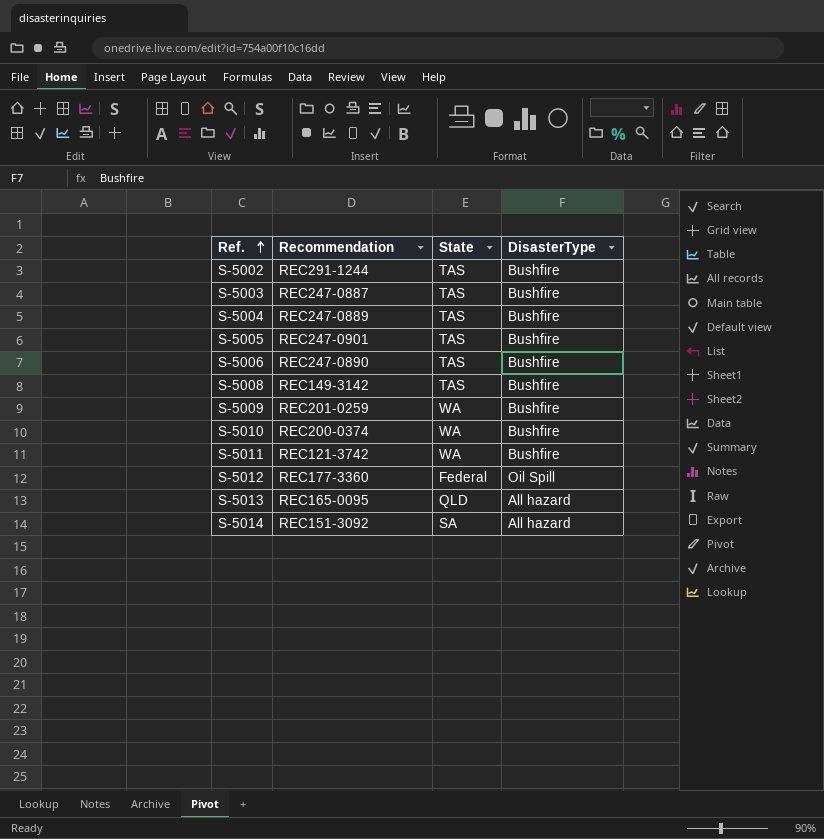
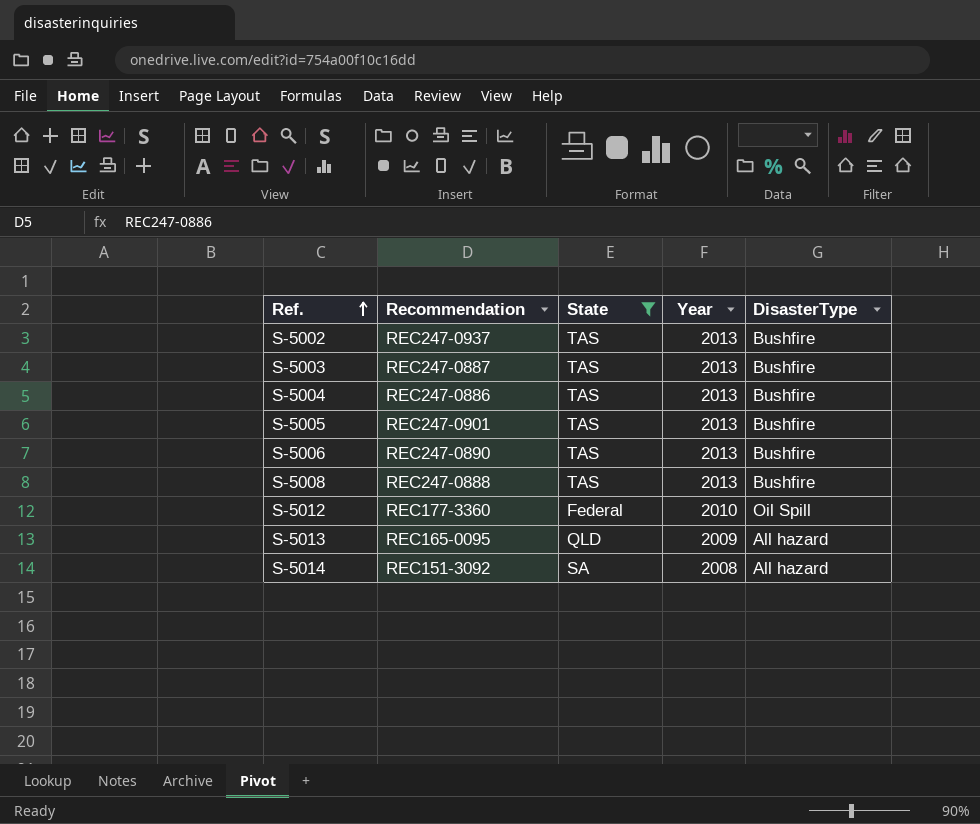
filter: none -> State != WA
column Year | position: none -> 4
S-5002 | Recommendation: REC291-1244 -> REC247-0937
S-5004 | Recommendation: REC247-0889 -> REC247-0886
S-5008 | Recommendation: REC149-3142 -> REC247-0888

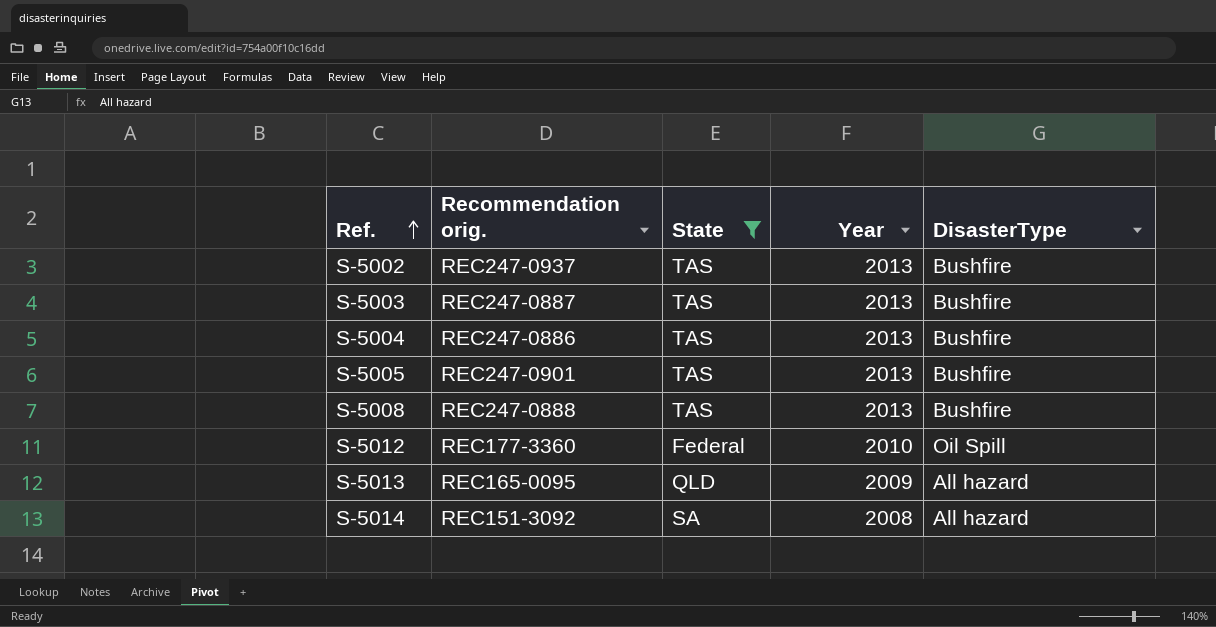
column name: Recommendation -> Recommendation orig.
row S-5006: REC247-0890 | TAS | 2013 | Bushfire -> none

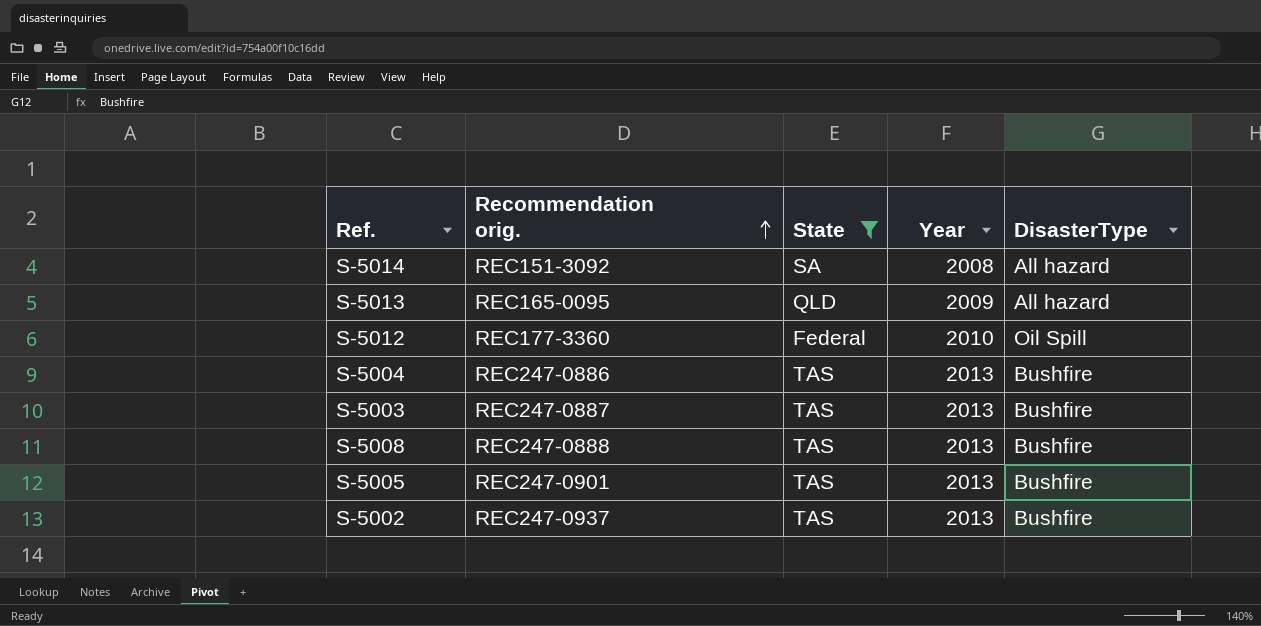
row order: Ref. ascending -> Recommendation orig. ascending

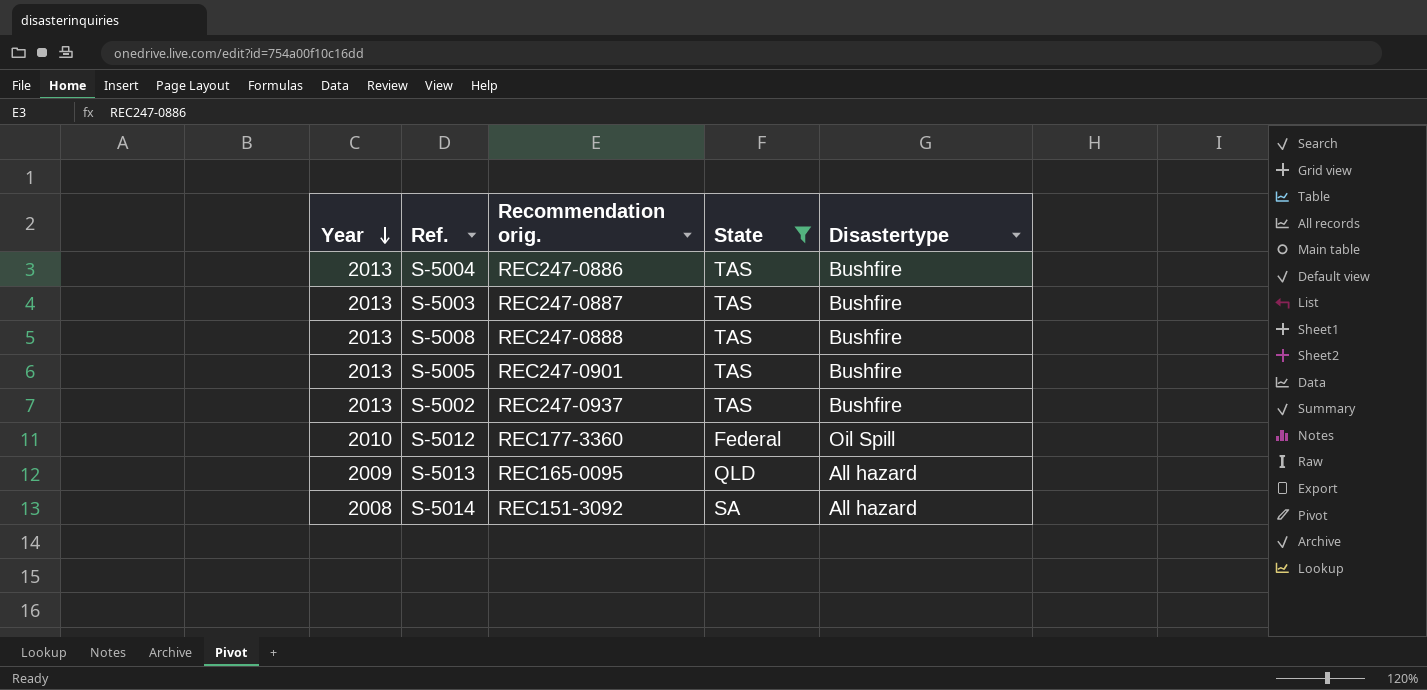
row order: Recommendation orig. ascending -> Year descending
column Year | position: 4 -> 1
column name: DisasterType -> Disastertype

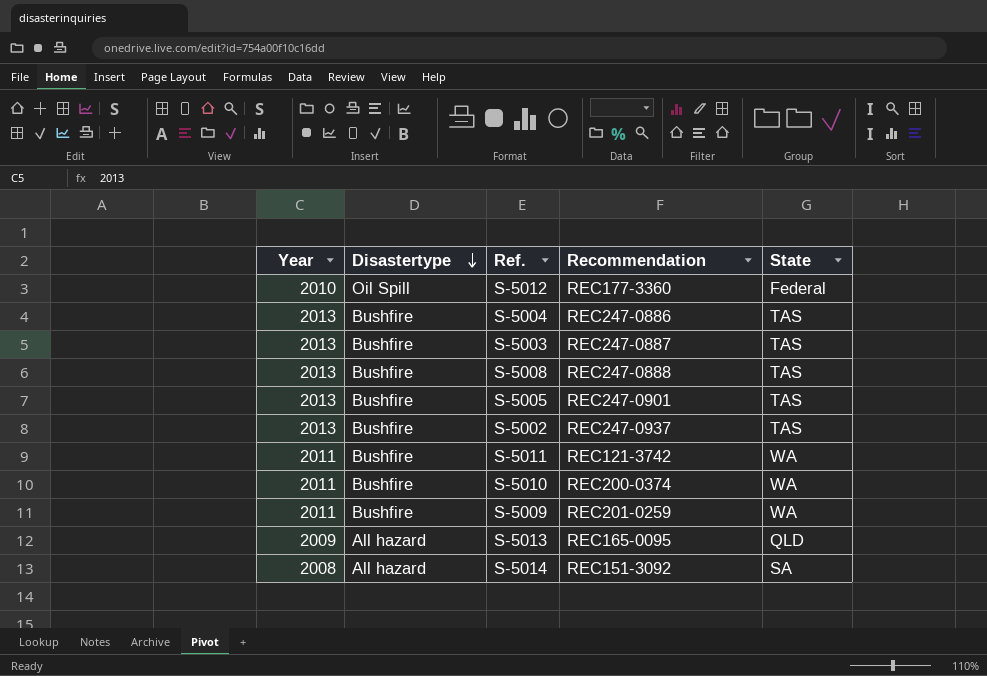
filter: State != WA -> none
row order: Year descending -> Disastertype descending
column Disastertype | position: 5 -> 2
column name: Recommendation orig. -> Recommendation

